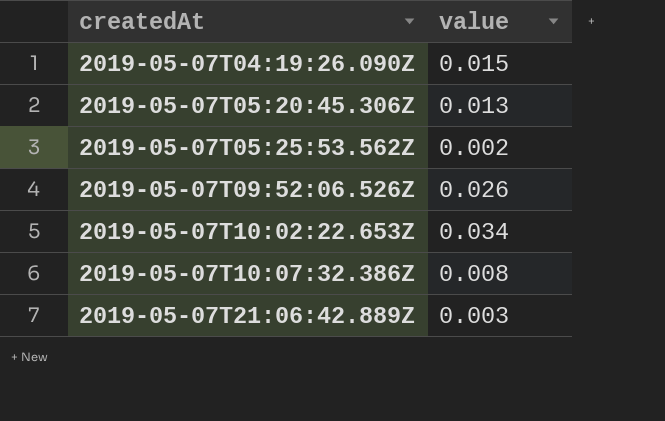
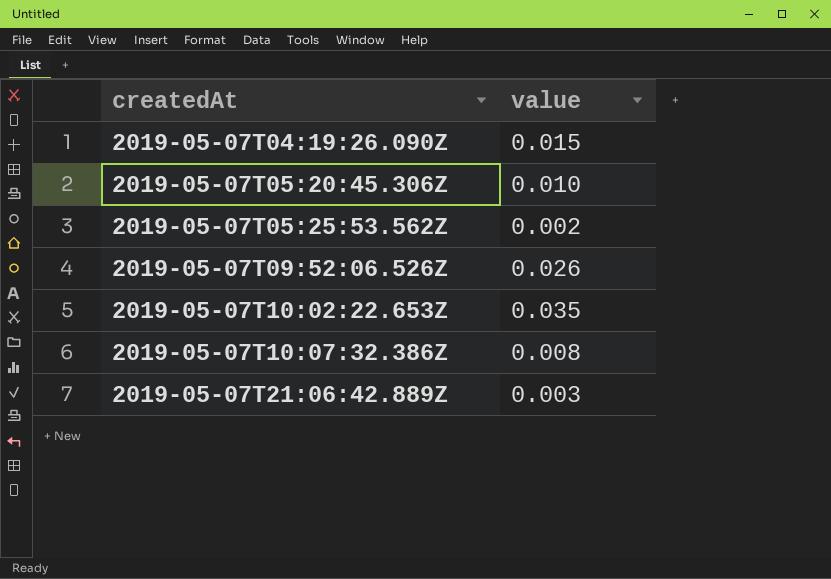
2019-05-07T05:20:45.306Z | value: 0.013 -> 0.010
2019-05-07T10:02:22.653Z | value: 0.034 -> 0.035

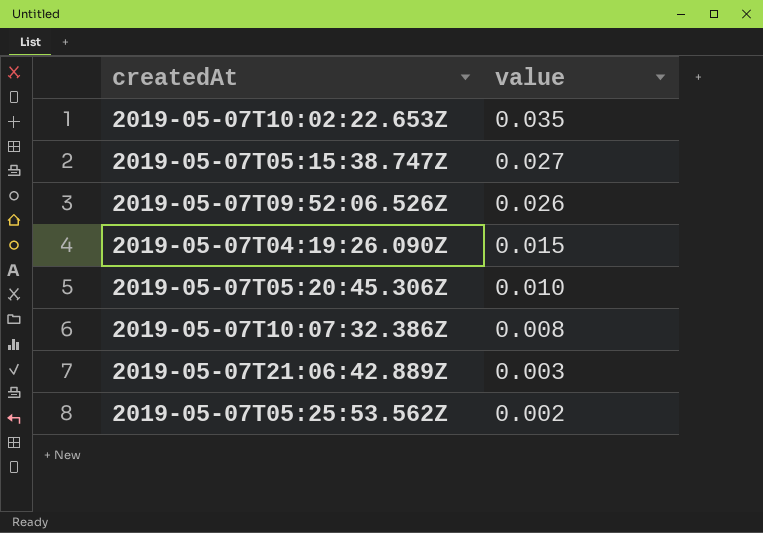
row order: createdAt ascending -> value descending
row 2019-05-07T05:15:38.747Z: none -> 0.027

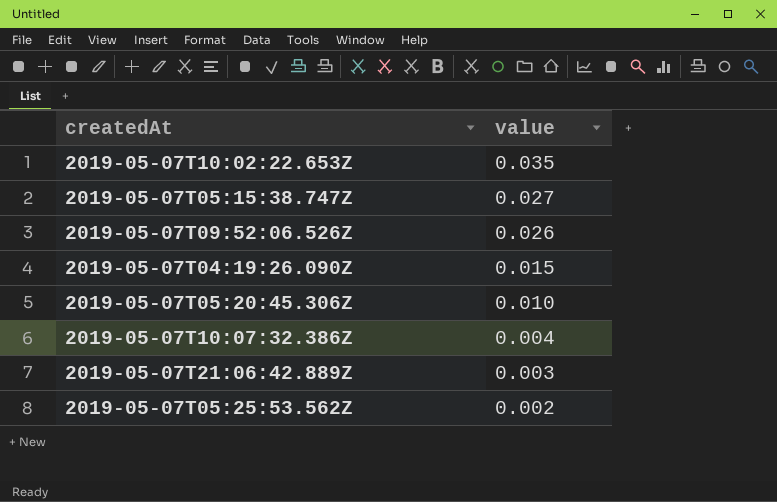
2019-05-07T10:07:32.386Z | value: 0.008 -> 0.004

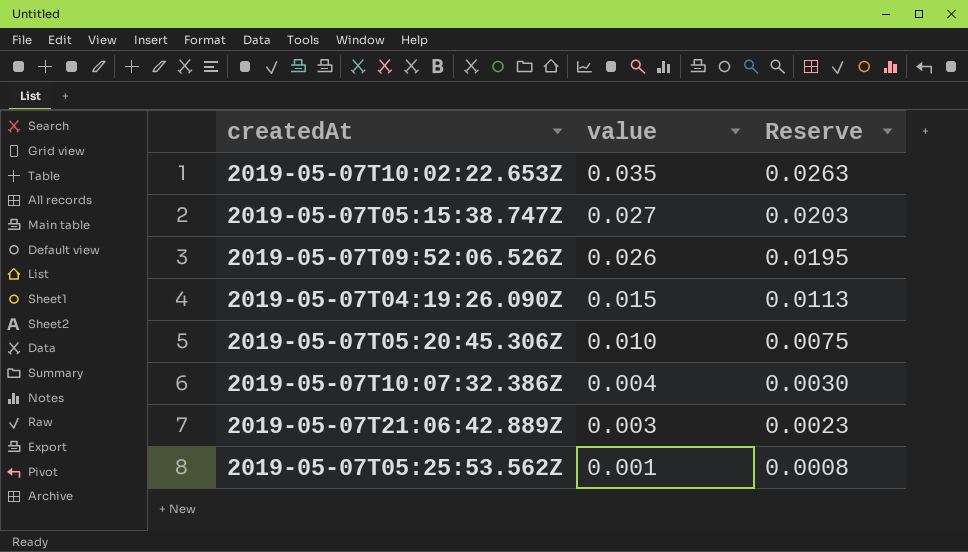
column Reserve | formula: none -> [value] * 0.75
2019-05-07T05:25:53.562Z | value: 0.002 -> 0.001

